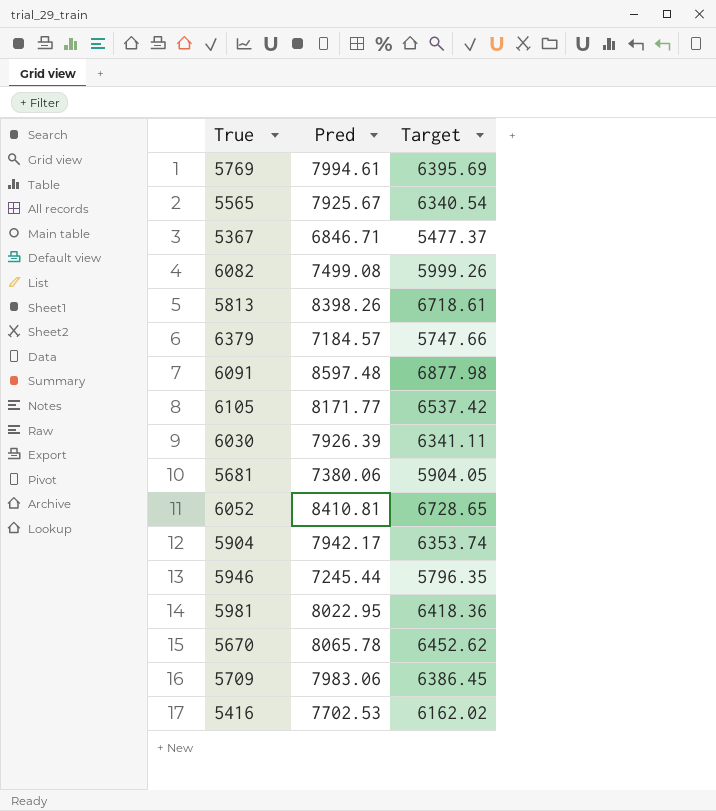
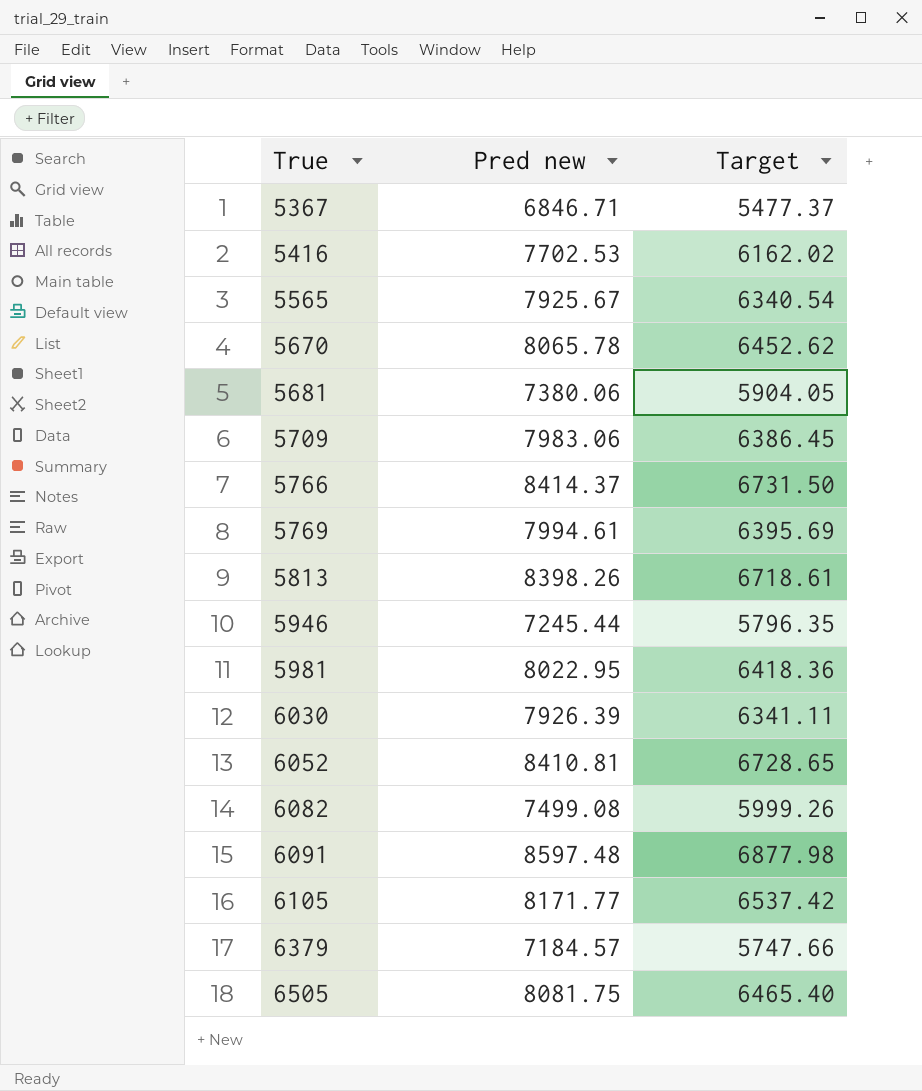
row order: none -> True ascending
column name: Pred -> Pred new
row 5904: 7942.17 | 6353.74 -> none
row 5766: none -> 8414.37 | 6731.50
row 6505: none -> 8081.75 | 6465.40

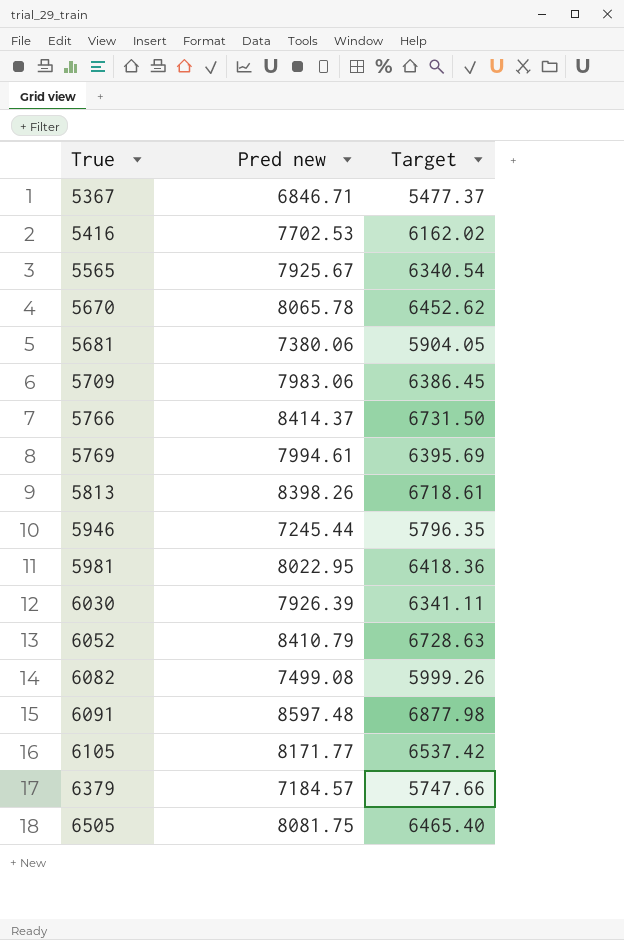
6052 | Pred new: 8410.81 -> 8410.79
6052 | Target: 6728.65 -> 6728.63

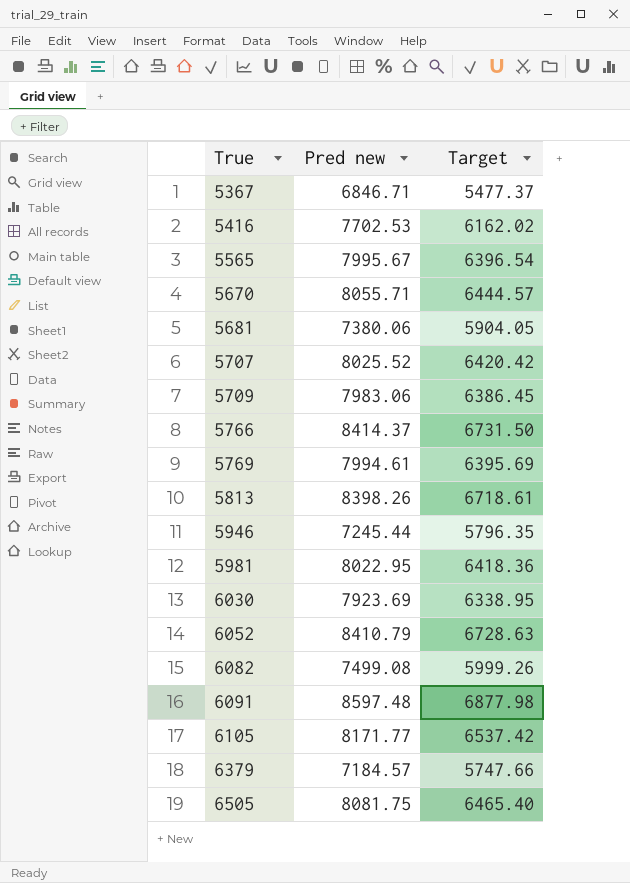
5565 | Pred new: 7925.67 -> 7995.67
5565 | Target: 6340.54 -> 6396.54
5670 | Pred new: 8065.78 -> 8055.71
5670 | Target: 6452.62 -> 6444.57
row 5707: none -> 8025.52 | 6420.42
6030 | Pred new: 7926.39 -> 7923.69
6030 | Target: 6341.11 -> 6338.95

